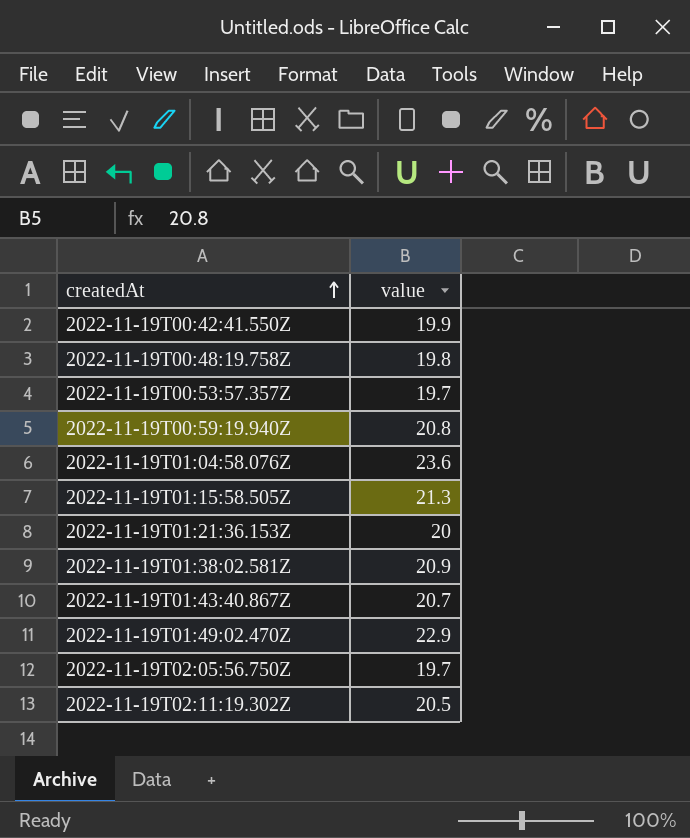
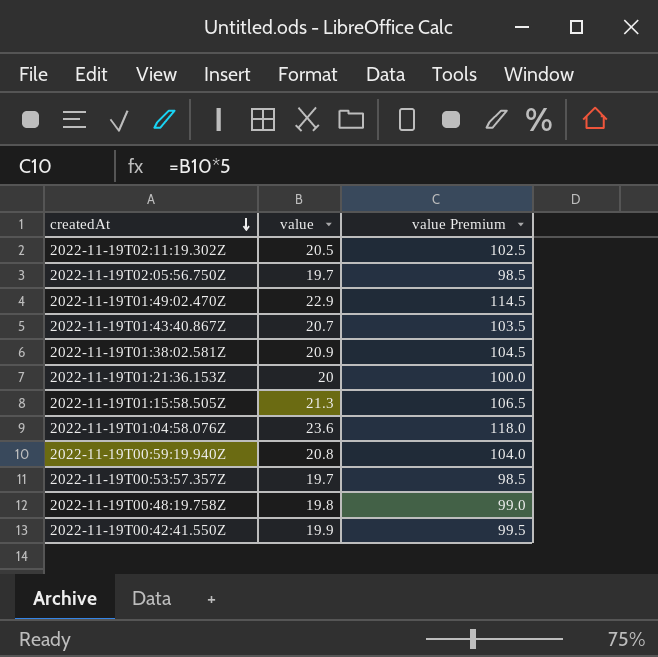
row order: createdAt ascending -> createdAt descending
column value Premium | formula: none -> [value] * 5

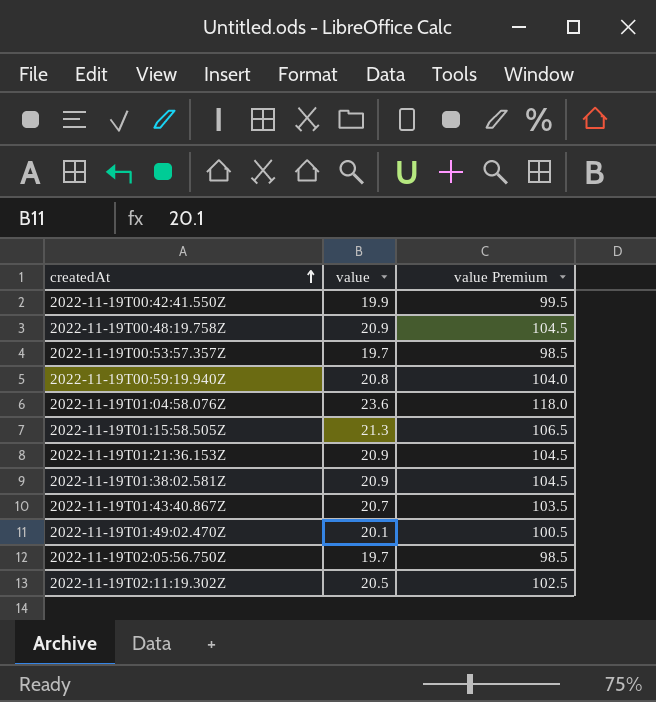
row order: createdAt descending -> createdAt ascending
2022-11-19T00:48:19.758Z | value: 19.8 -> 20.9
2022-11-19T00:48:19.758Z | value Premium: 99.0 -> 104.5
2022-11-19T01:21:36.153Z | value: 20 -> 20.9
2022-11-19T01:21:36.153Z | value Premium: 100.0 -> 104.5
2022-11-19T01:49:02.470Z | value: 22.9 -> 20.1
2022-11-19T01:49:02.470Z | value Premium: 114.5 -> 100.5

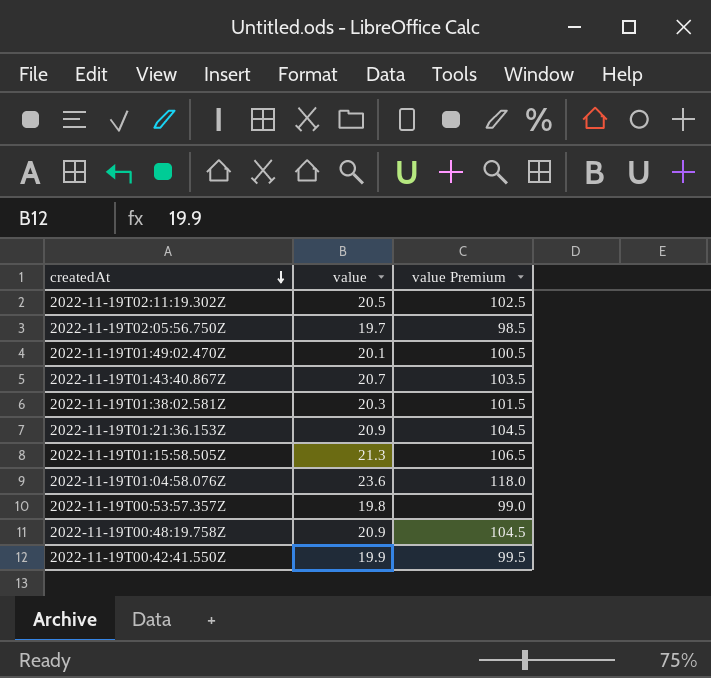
row order: createdAt ascending -> createdAt descending
row 2022-11-19T00:59:19.940Z: 20.8 | 104.0 -> none
2022-11-19T01:38:02.581Z | value: 20.9 -> 20.3
2022-11-19T01:38:02.581Z | value Premium: 104.5 -> 101.5
2022-11-19T00:53:57.357Z | value: 19.7 -> 19.8
2022-11-19T00:53:57.357Z | value Premium: 98.5 -> 99.0

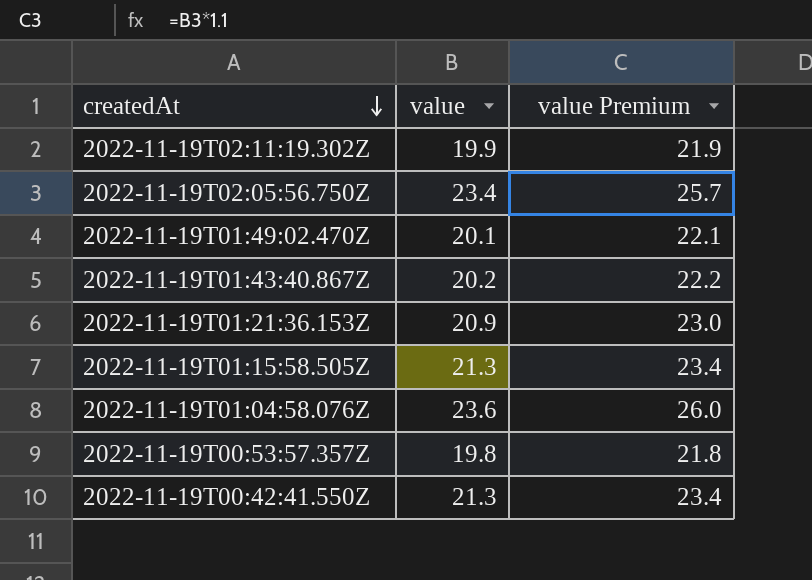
column value Premium | formula: [value] * 5 -> [value] * 1.1
row 2022-11-19T01:38:02.581Z: 20.3 | 101.5 -> none
row 2022-11-19T00:48:19.758Z: 20.9 | 104.5 -> none
2022-11-19T02:11:19.302Z | value: 20.5 -> 19.9
2022-11-19T02:05:56.750Z | value: 19.7 -> 23.4
2022-11-19T01:43:40.867Z | value: 20.7 -> 20.2
2022-11-19T00:42:41.550Z | value: 19.9 -> 21.3

